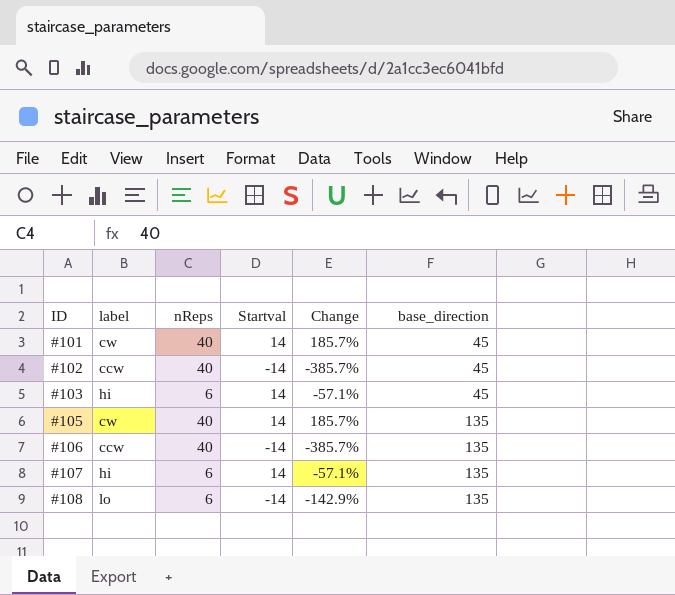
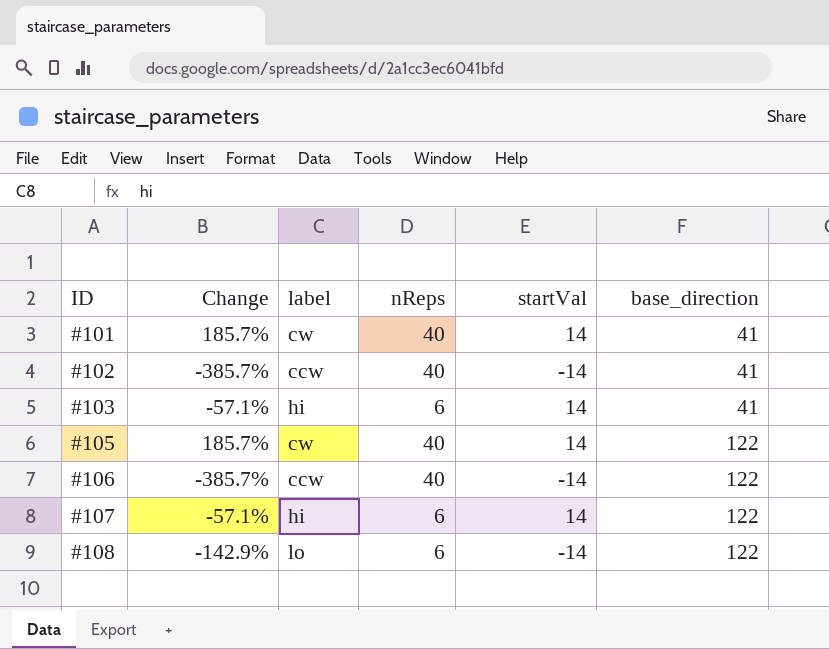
column Change | position: 5 -> 2
column name: Startval -> startVal
#101 | base_direction: 45 -> 41
#102 | base_direction: 45 -> 41
#103 | base_direction: 45 -> 41
#105 | base_direction: 135 -> 122
#106 | base_direction: 135 -> 122
#107 | base_direction: 135 -> 122
#108 | base_direction: 135 -> 122

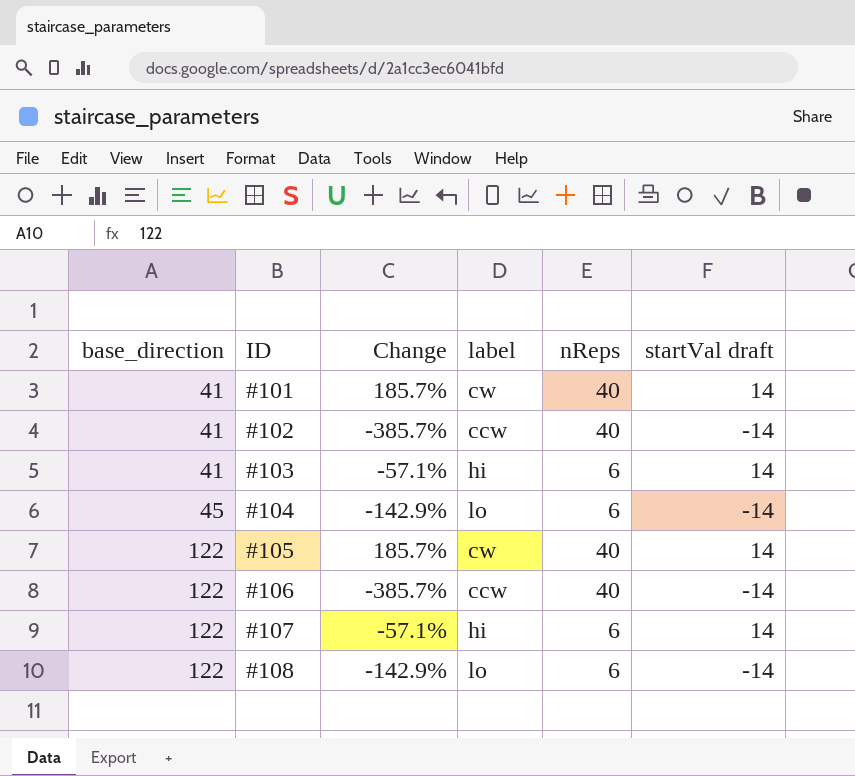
column base_direction | position: 6 -> 1
column name: startVal -> startVal draft
row #104: none -> 45 | -142.9% | lo | 6 | -14

